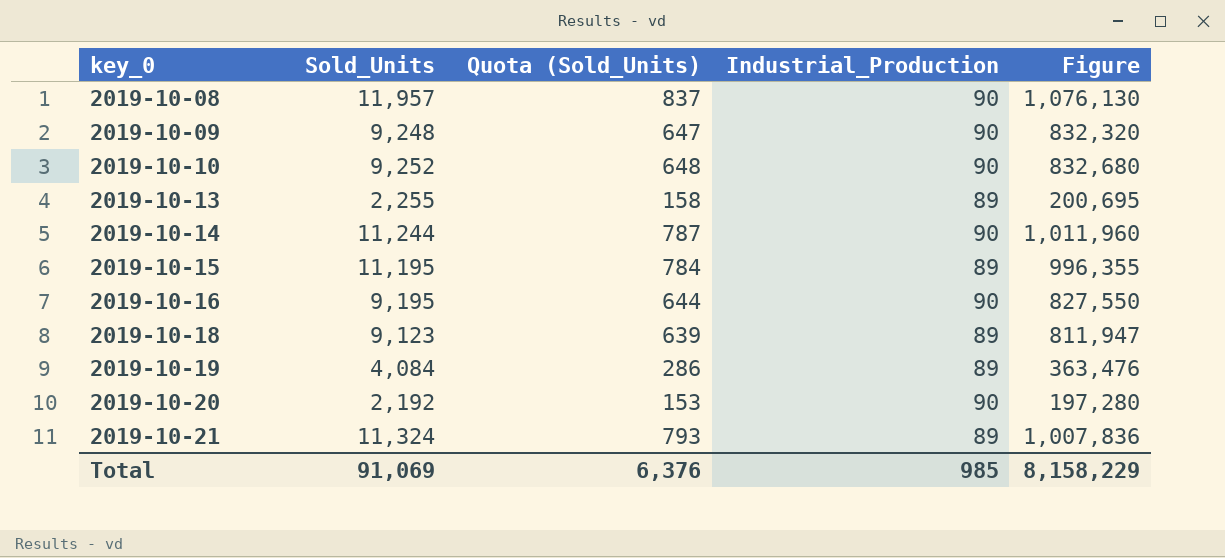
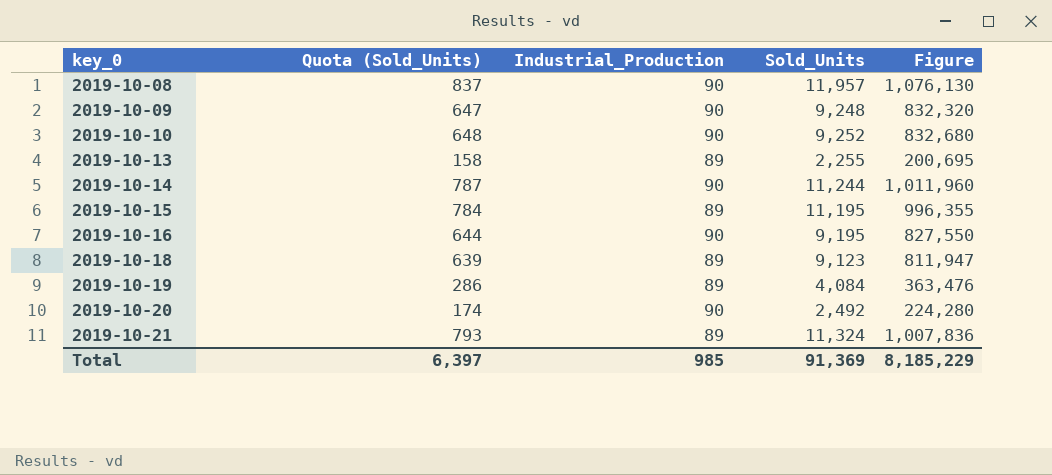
column Sold_Units | position: 2 -> 4
2019-10-20 | Quota (Sold_Units): 153 -> 174
2019-10-20 | Sold_Units: 2,192 -> 2,492
2019-10-20 | Figure: 197,280 -> 224,280
Total | Quota (Sold_Units): 6,376 -> 6,397
Total | Sold_Units: 91,069 -> 91,369
Total | Figure: 8,158,229 -> 8,185,229

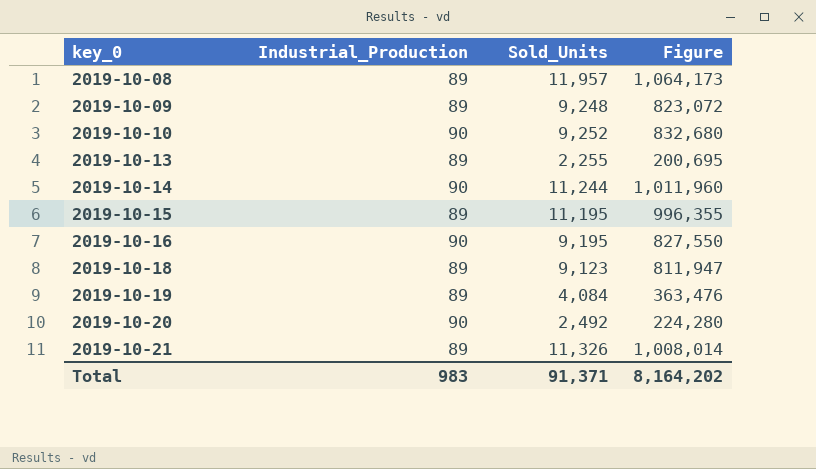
column Quota (Sold_Units) | formula: [Sold_Units] * 0.07 -> none
2019-10-08 | Industrial_Production: 90 -> 89
2019-10-08 | Figure: 1,076,130 -> 1,064,173
2019-10-09 | Industrial_Production: 90 -> 89
2019-10-09 | Figure: 832,320 -> 823,072
2019-10-21 | Sold_Units: 11,324 -> 11,326
2019-10-21 | Figure: 1,007,836 -> 1,008,014
Total | Industrial_Production: 985 -> 983
Total | Sold_Units: 91,369 -> 91,371
Total | Figure: 8,185,229 -> 8,164,202

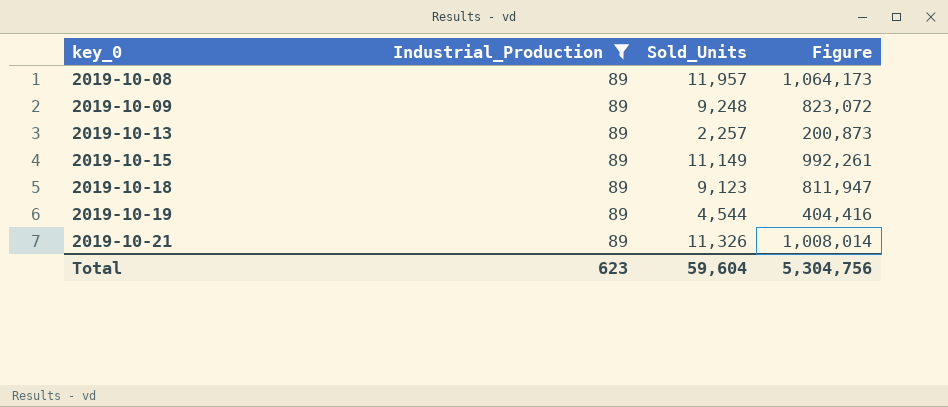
filter: none -> Industrial_Production = 89
2019-10-13 | Sold_Units: 2,255 -> 2,257
2019-10-13 | Figure: 200,695 -> 200,873
2019-10-15 | Sold_Units: 11,195 -> 11,149
2019-10-15 | Figure: 996,355 -> 992,261
2019-10-19 | Sold_Units: 4,084 -> 4,544
2019-10-19 | Figure: 363,476 -> 404,416
Total | Industrial_Production: 983 -> 623
Total | Sold_Units: 91,371 -> 59,604
Total | Figure: 8,164,202 -> 5,304,756

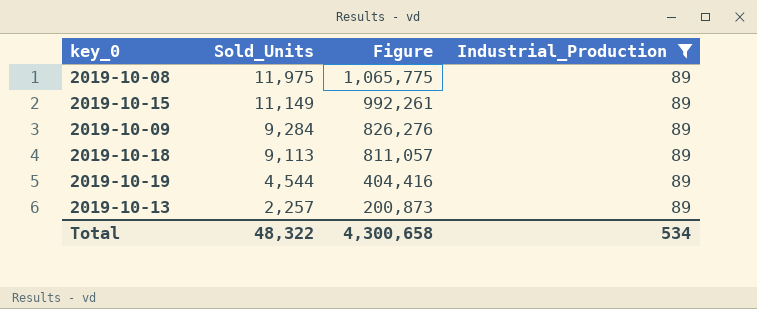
row order: key_0 ascending -> Sold_Units descending
column Industrial_Production | position: 2 -> 4
row 2019-10-21: 89 | 11,326 | 1,008,014 -> none
2019-10-08 | Sold_Units: 11,957 -> 11,975
2019-10-08 | Figure: 1,064,173 -> 1,065,775
2019-10-09 | Sold_Units: 9,248 -> 9,284
2019-10-09 | Figure: 823,072 -> 826,276
2019-10-18 | Sold_Units: 9,123 -> 9,113
2019-10-18 | Figure: 811,947 -> 811,057
Total | Sold_Units: 59,604 -> 48,322
Total | Figure: 5,304,756 -> 4,300,658
Total | Industrial_Production: 623 -> 534

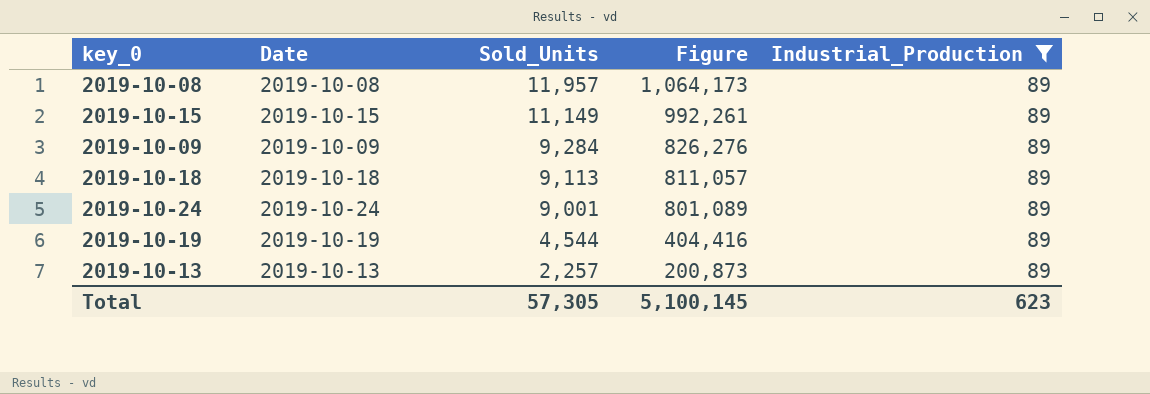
column Date | position: none -> 2
2019-10-08 | Sold_Units: 11,975 -> 11,957
2019-10-08 | Figure: 1,065,775 -> 1,064,173
row 2019-10-24: none -> 2019-10-24 | 9,001 | 801,089 | 89
Total | Sold_Units: 48,322 -> 57,305
Total | Figure: 4,300,658 -> 5,100,145
Total | Industrial_Production: 534 -> 623

